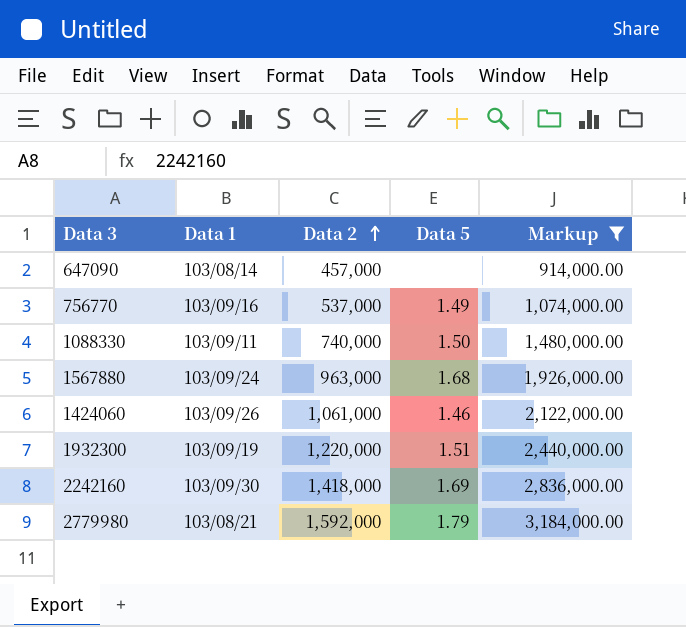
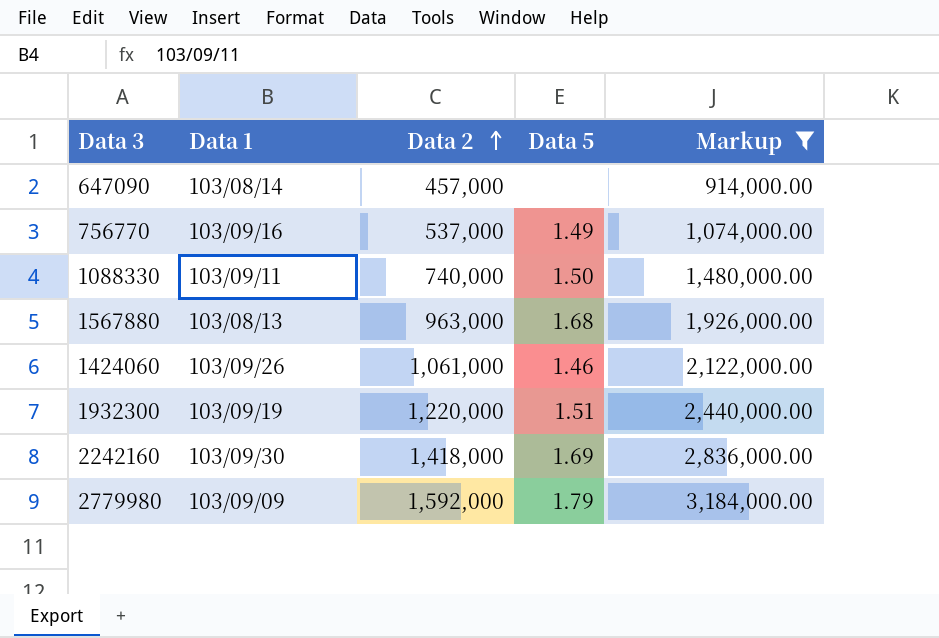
1567880 | Data 1: 103/09/24 -> 103/08/13
2779980 | Data 1: 103/08/21 -> 103/09/09

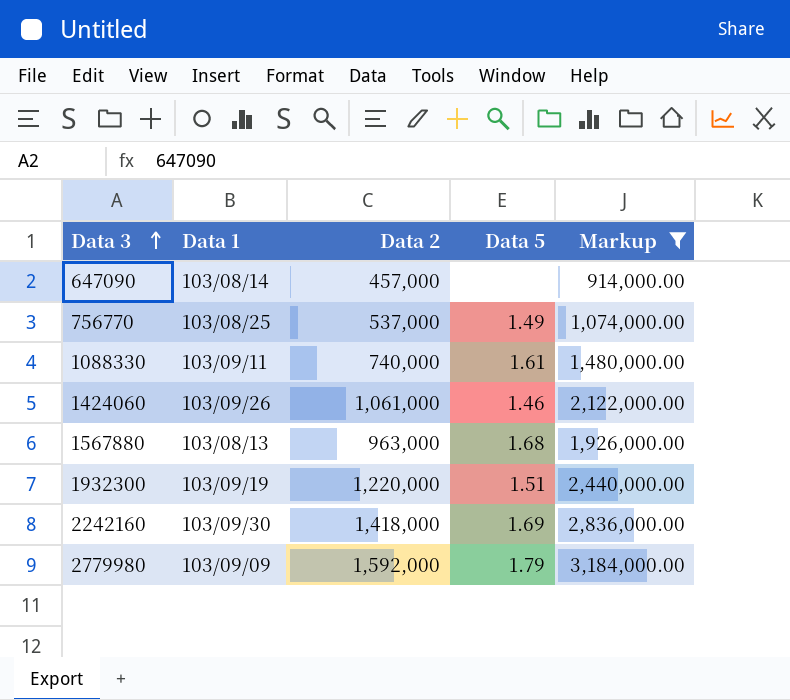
row order: Data 2 ascending -> Data 3 ascending
756770 | Data 1: 103/09/16 -> 103/08/25
1088330 | Data 5: 1.50 -> 1.61

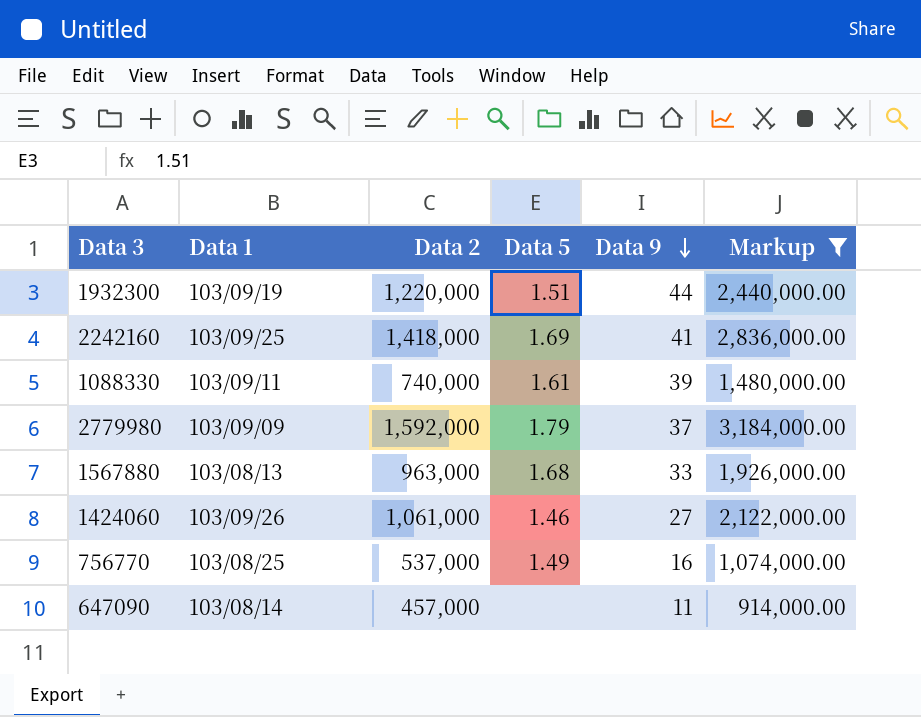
row order: Data 3 ascending -> Data 9 descending
column Data 9 | position: none -> 5
2242160 | Data 1: 103/09/30 -> 103/09/25

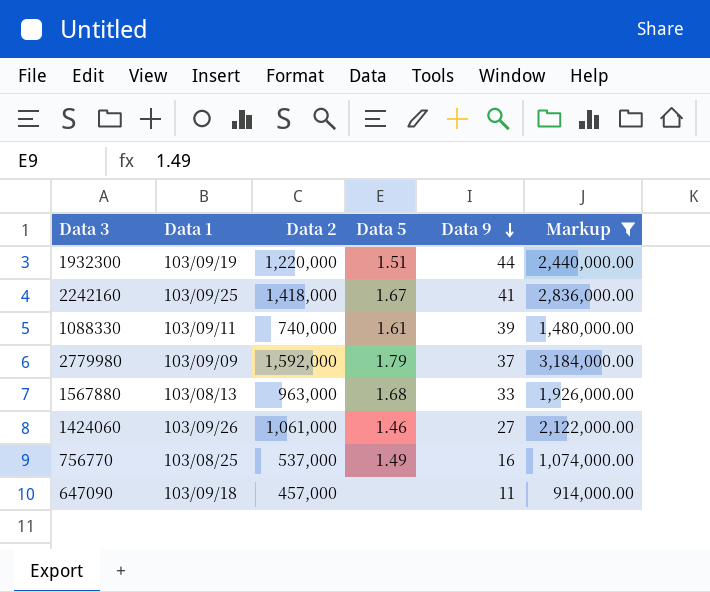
2242160 | Data 5: 1.69 -> 1.67
647090 | Data 1: 103/08/14 -> 103/09/18

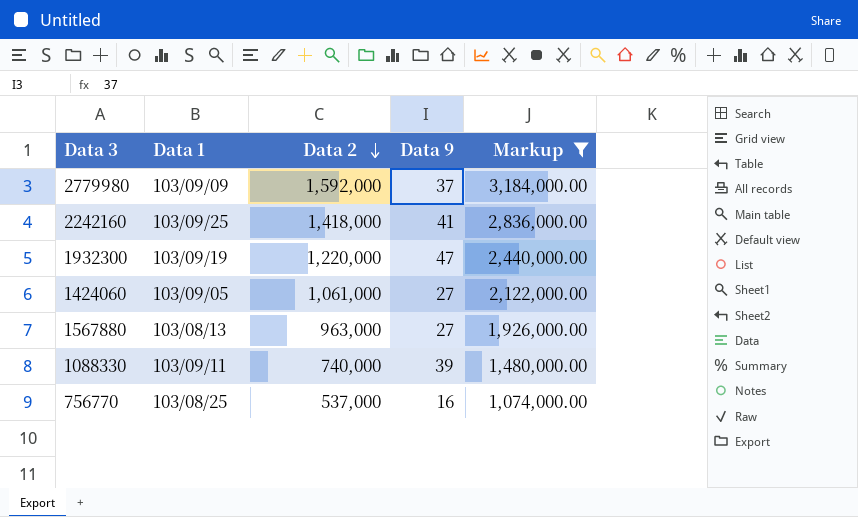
row order: Data 9 descending -> Data 2 descending
column Data 5 | position: 4 -> none
row 647090: 103/09/18 | 457,000 | none | 11 | 914,000.00 -> none
1932300 | Data 9: 44 -> 47
1424060 | Data 1: 103/09/26 -> 103/09/05
1567880 | Data 9: 33 -> 27

